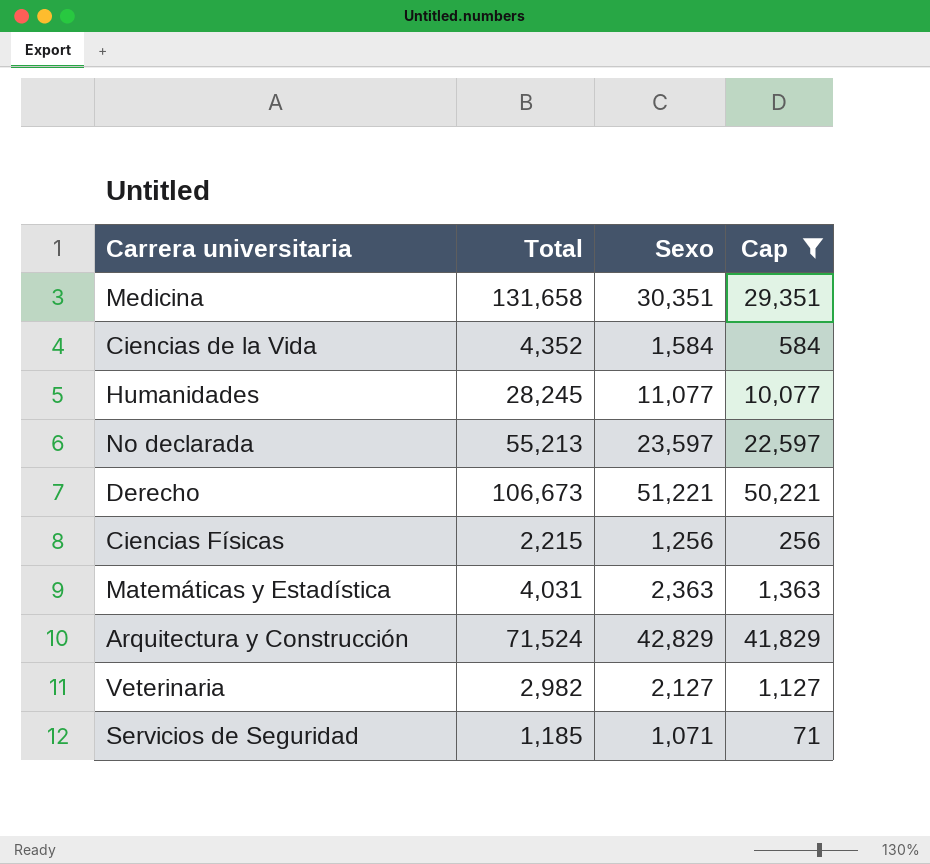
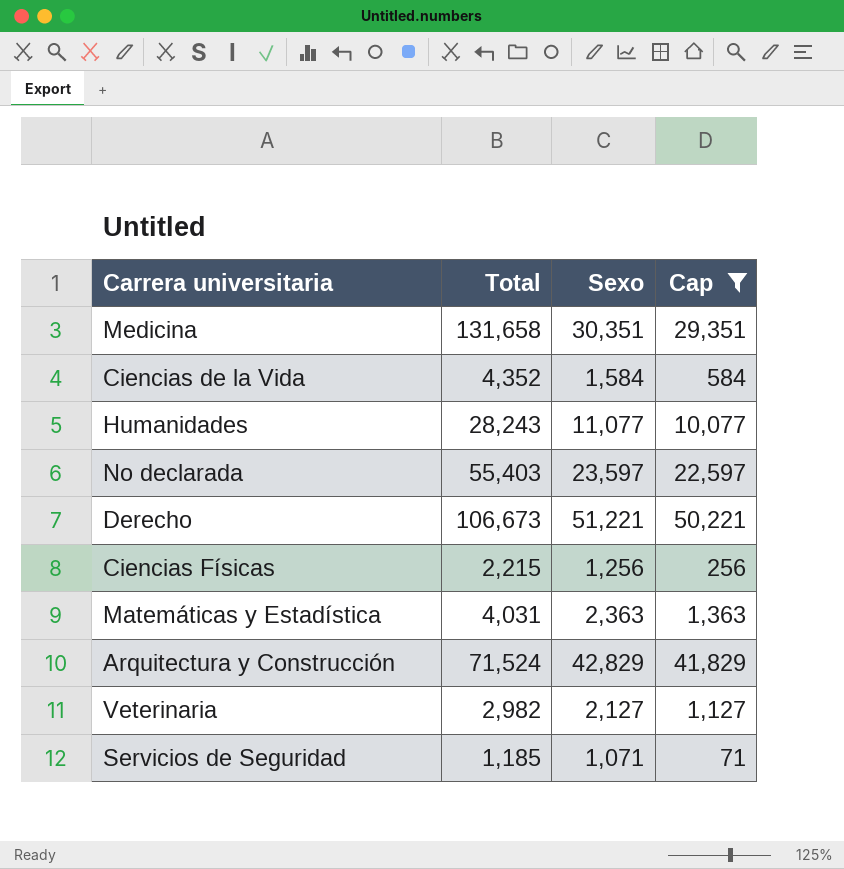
Humanidades | Total: 28,245 -> 28,243
No declarada | Total: 55,213 -> 55,403

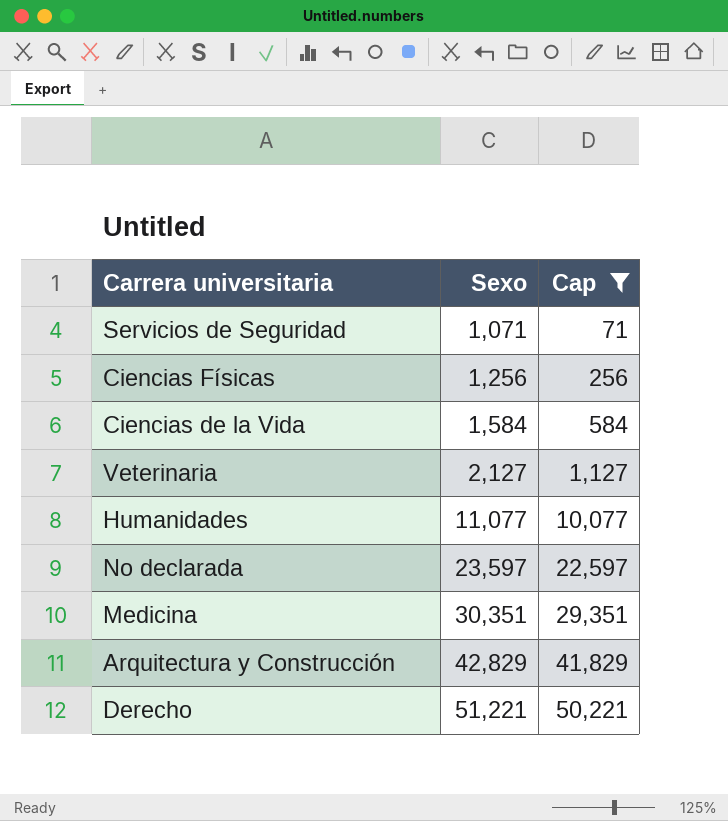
row order: none -> Sexo ascending
column Total | position: 2 -> none
row Matemáticas y Estadística: 4,031 | 2,363 | 1,363 -> none

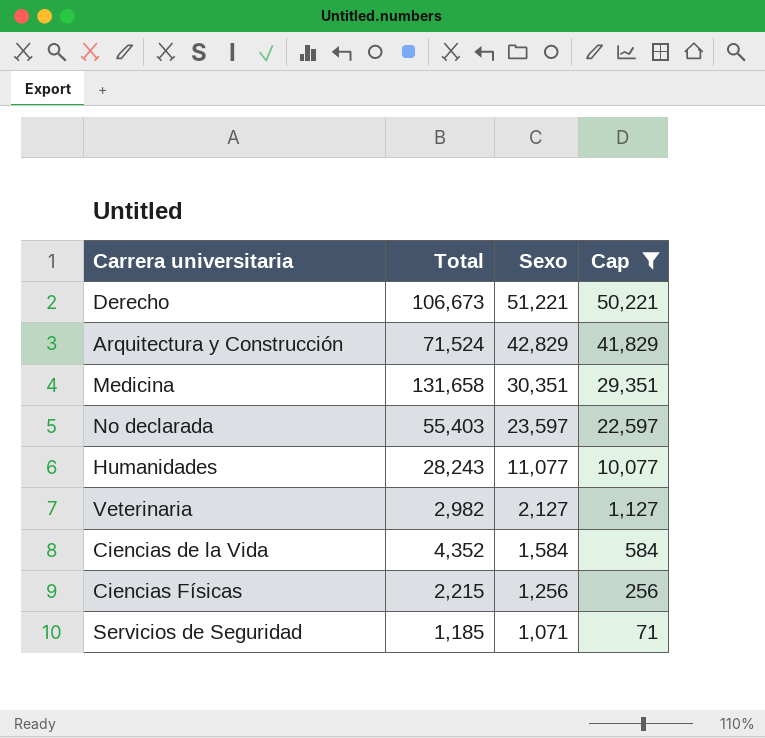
row order: Sexo ascending -> Sexo descending
column Total | position: none -> 2

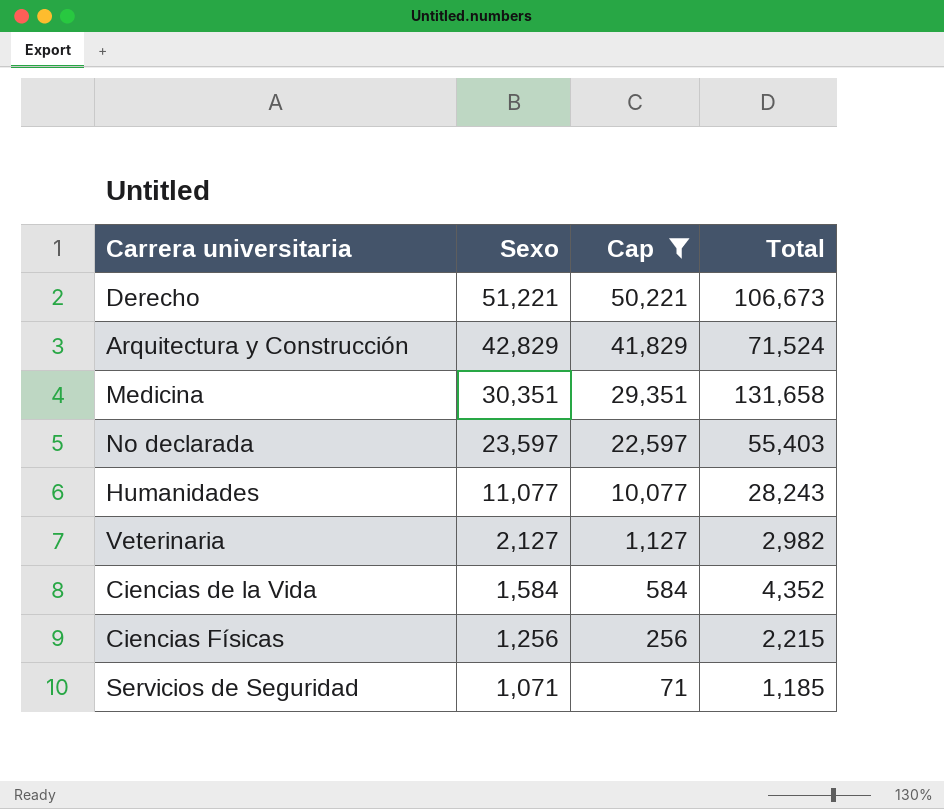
column Total | position: 2 -> 4

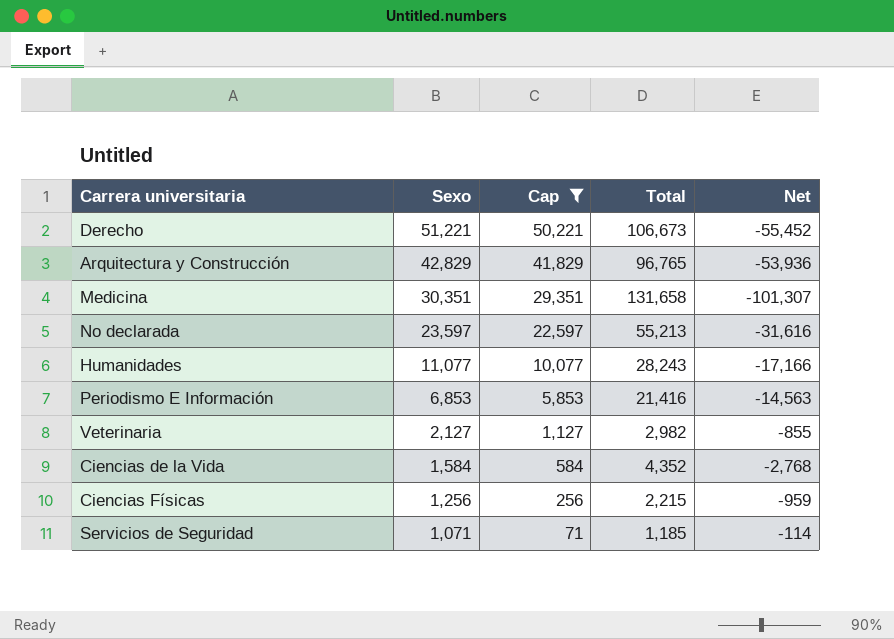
column Net | formula: none -> [Sexo] - [Total]
Arquitectura y Construcción | Total: 71,524 -> 96,765
No declarada | Total: 55,403 -> 55,213
row Periodismo E Información: none -> 6,853 | 5,853 | 21,416 | -14,563

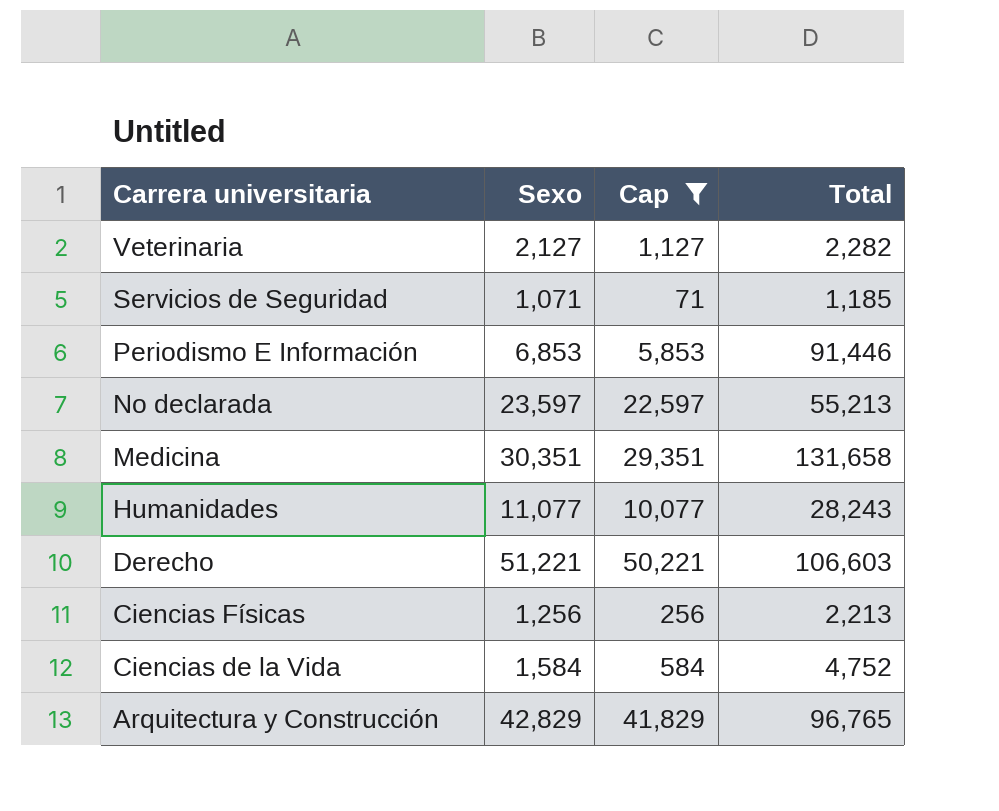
row order: Sexo descending -> Carrera universitaria descending
column Net | formula: [Sexo] - [Total] -> none
Veterinaria | Total: 2,982 -> 2,282
Periodismo E Información | Total: 21,416 -> 91,446
Derecho | Total: 106,673 -> 106,603
Ciencias Físicas | Total: 2,215 -> 2,213
Ciencias de la Vida | Total: 4,352 -> 4,752

